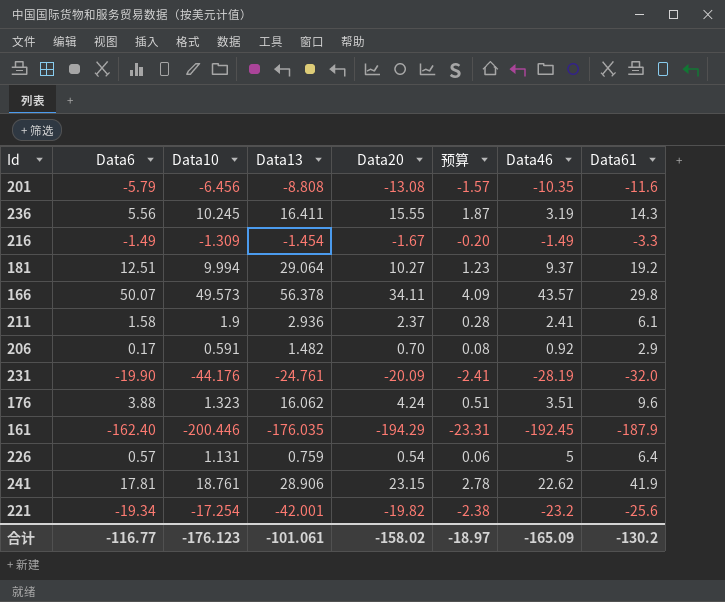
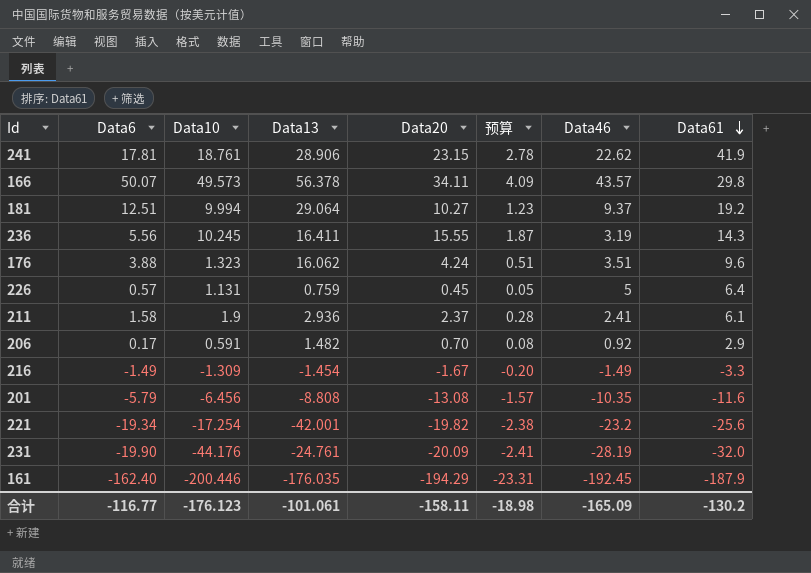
row order: none -> Data61 descending
226 | Data20: 0.54 -> 0.45
226 | 预算: 0.06 -> 0.05
合计 | Data20: -158.02 -> -158.11
合计 | 预算: -18.97 -> -18.98

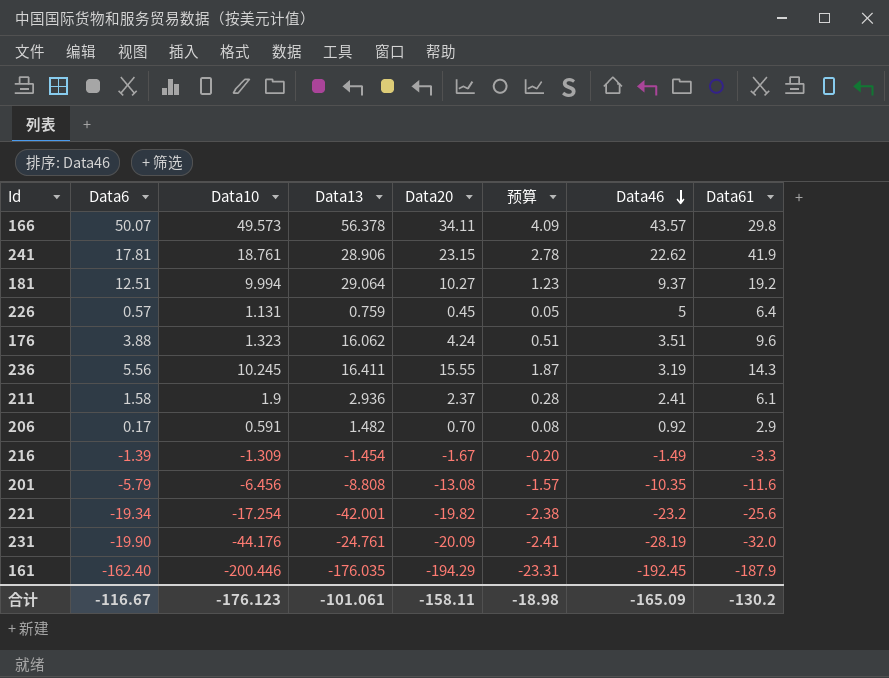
row order: Data61 descending -> Data46 descending
216 | Data6: -1.49 -> -1.39
合计 | Data6: -116.77 -> -116.67

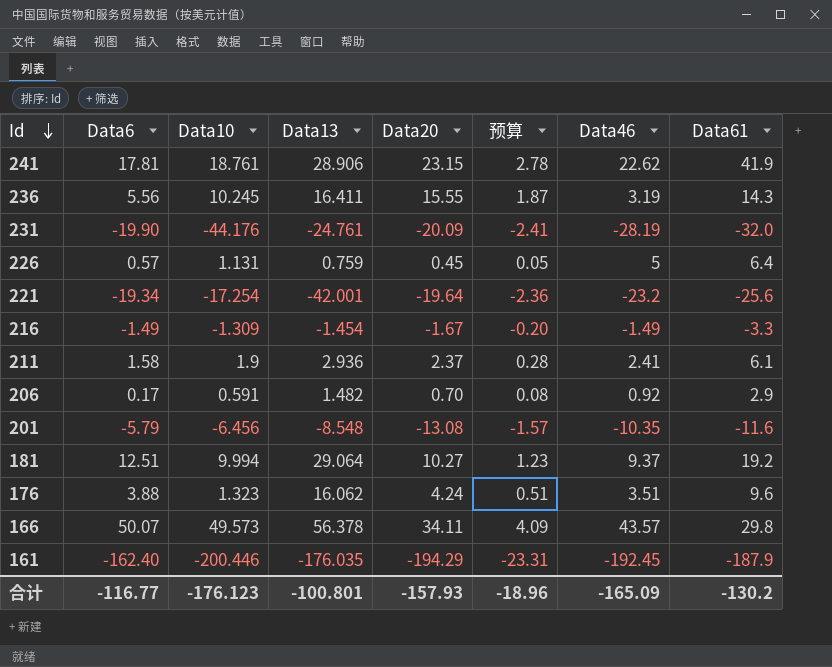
row order: Data46 descending -> Id descending
221 | Data20: -19.82 -> -19.64
221 | 预算: -2.38 -> -2.36
216 | Data6: -1.39 -> -1.49
201 | Data13: -8.808 -> -8.548
合计 | Data6: -116.67 -> -116.77
合计 | Data13: -101.061 -> -100.801
合计 | Data20: -158.11 -> -157.93
合计 | 预算: -18.98 -> -18.96

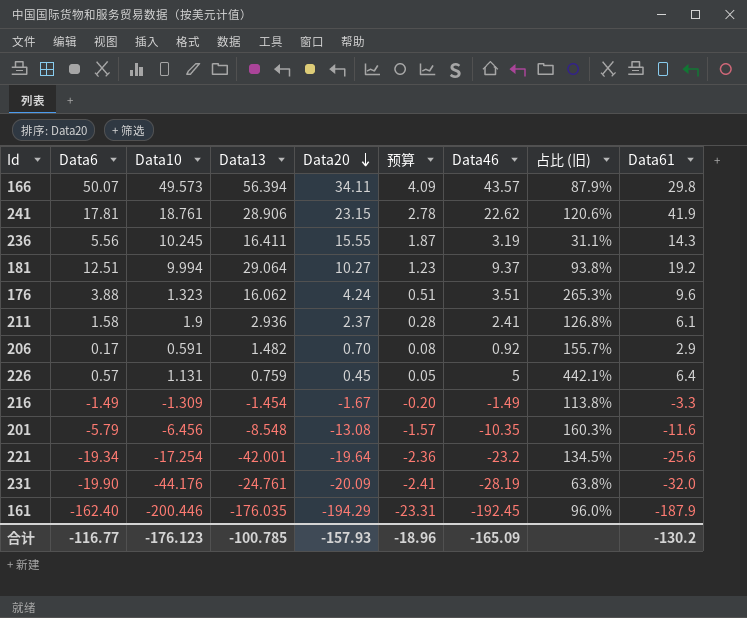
row order: Id descending -> Data20 descending
column 占比 (旧) | formula: none -> [Data46] / [Data10]
166 | Data13: 56.378 -> 56.394
合计 | Data13: -100.801 -> -100.785

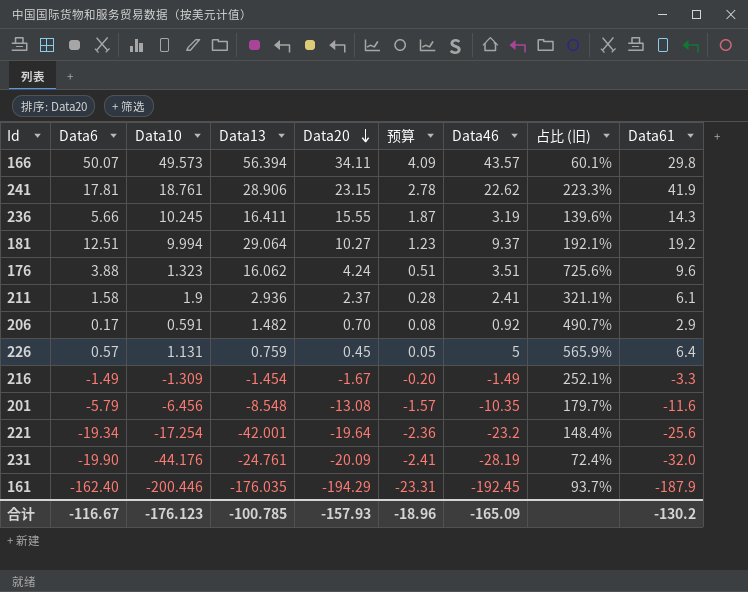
column 占比 (旧) | formula: [Data46] / [Data10] -> [Data61] / [Data10]
236 | Data6: 5.56 -> 5.66
合计 | Data6: -116.77 -> -116.67

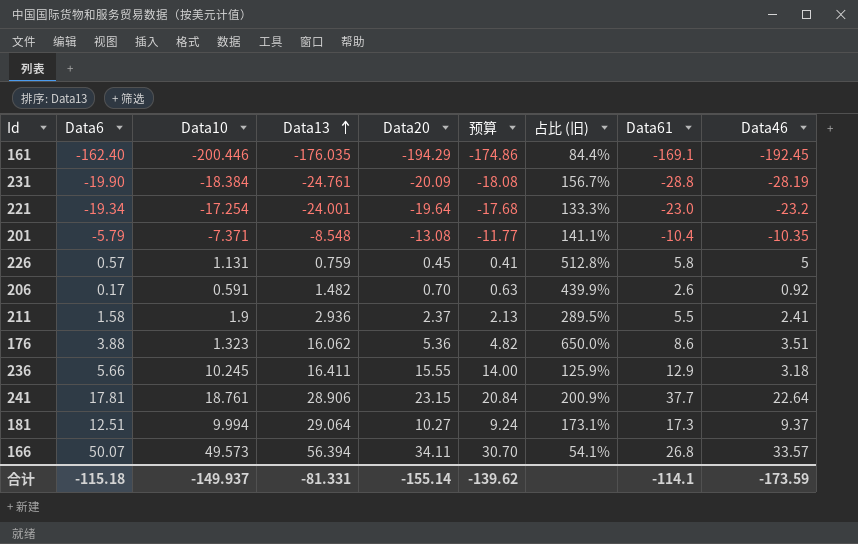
row order: Data20 descending -> Data13 ascending
column 预算 | formula: [Data20] * 0.12 -> [Data20] * 0.9
column Data46 | position: 7 -> 9
row 216: -1.49 | -1.309 | -1.454 | -1.67 | -0.20 | -1.49 | 252.1% | -3.3 -> none
161 | 占比 (旧): 93.7% -> 84.4%
161 | Data61: -187.9 -> -169.1
231 | Data10: -44.176 -> -18.384
231 | 占比 (旧): 72.4% -> 156.7%
231 | Data61: -32.0 -> -28.8
221 | Data13: -42.001 -> -24.001
221 | 占比 (旧): 148.4% -> 133.3%
221 | Data61: -25.6 -> -23.0
201 | Data10: -6.456 -> -7.371
201 | 占比 (旧): 179.7% -> 141.1%
201 | Data61: -11.6 -> -10.4
226 | 占比 (旧): 565.9% -> 512.8%
226 | Data61: 6.4 -> 5.8
206 | 占比 (旧): 490.7% -> 439.9%
206 | Data61: 2.9 -> 2.6
211 | 占比 (旧): 321.1% -> 289.5%
211 | Data61: 6.1 -> 5.5
176 | Data20: 4.24 -> 5.36
176 | 占比 (旧): 725.6% -> 650.0%
176 | Data61: 9.6 -> 8.6
236 | 占比 (旧): 139.6% -> 125.9%
236 | Data61: 14.3 -> 12.9
236 | Data46: 3.19 -> 3.18
241 | 占比 (旧): 223.3% -> 200.9%
241 | Data61: 41.9 -> 37.7
241 | Data46: 22.62 -> 22.64
181 | 占比 (旧): 192.1% -> 173.1%
181 | Data61: 19.2 -> 17.3
166 | 占比 (旧): 60.1% -> 54.1%
166 | Data61: 29.8 -> 26.8
166 | Data46: 43.57 -> 33.57
合计 | Data6: -116.67 -> -115.18
合计 | Data10: -176.123 -> -149.937
合计 | Data13: -100.785 -> -81.331
合计 | Data20: -157.93 -> -155.14
合计 | 预算: -18.96 -> -139.62
合计 | Data61: -130.2 -> -114.1
合计 | Data46: -165.09 -> -173.59

